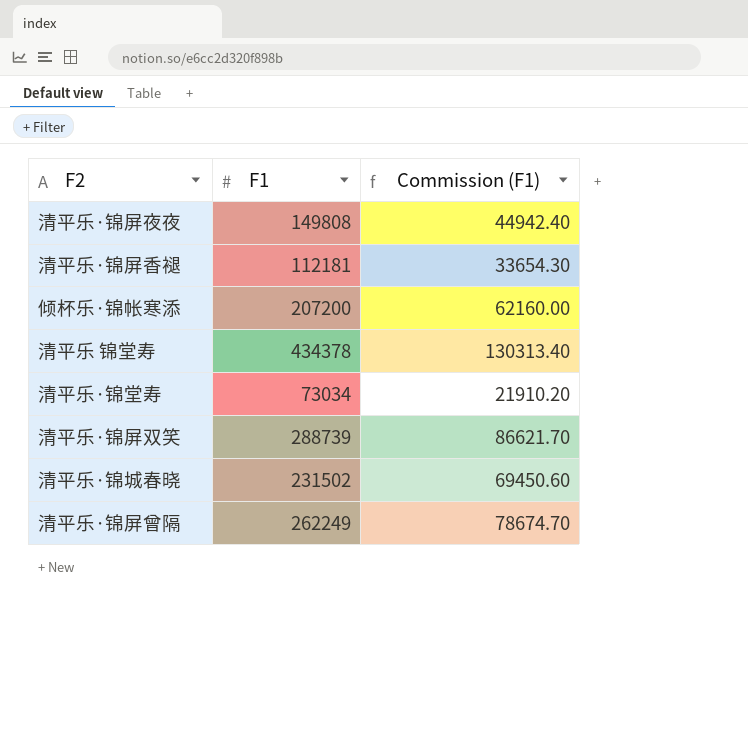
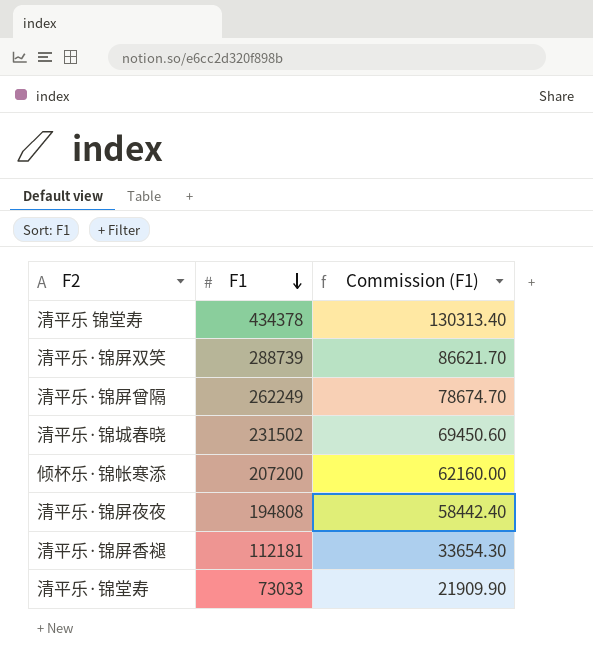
row order: none -> F1 descending
清平乐·锦屏夜夜 | F1: 149808 -> 194808
清平乐·锦屏夜夜 | Commission (F1): 44942.40 -> 58442.40
清平乐·锦堂寿 | F1: 73034 -> 73033
清平乐·锦堂寿 | Commission (F1): 21910.20 -> 21909.90

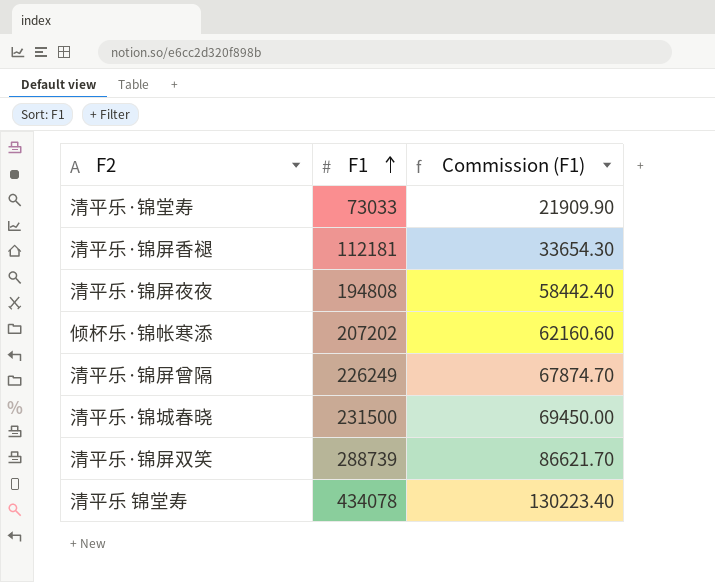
row order: F1 descending -> F1 ascending
倾杯乐·锦帐寒添 | F1: 207200 -> 207202
倾杯乐·锦帐寒添 | Commission (F1): 62160.00 -> 62160.60
清平乐·锦屏曾隔 | F1: 262249 -> 226249
清平乐·锦屏曾隔 | Commission (F1): 78674.70 -> 67874.70
清平乐·锦城春晓 | F1: 231502 -> 231500
清平乐·锦城春晓 | Commission (F1): 69450.60 -> 69450.00
清平乐 锦堂寿 | F1: 434378 -> 434078
清平乐 锦堂寿 | Commission (F1): 130313.40 -> 130223.40

